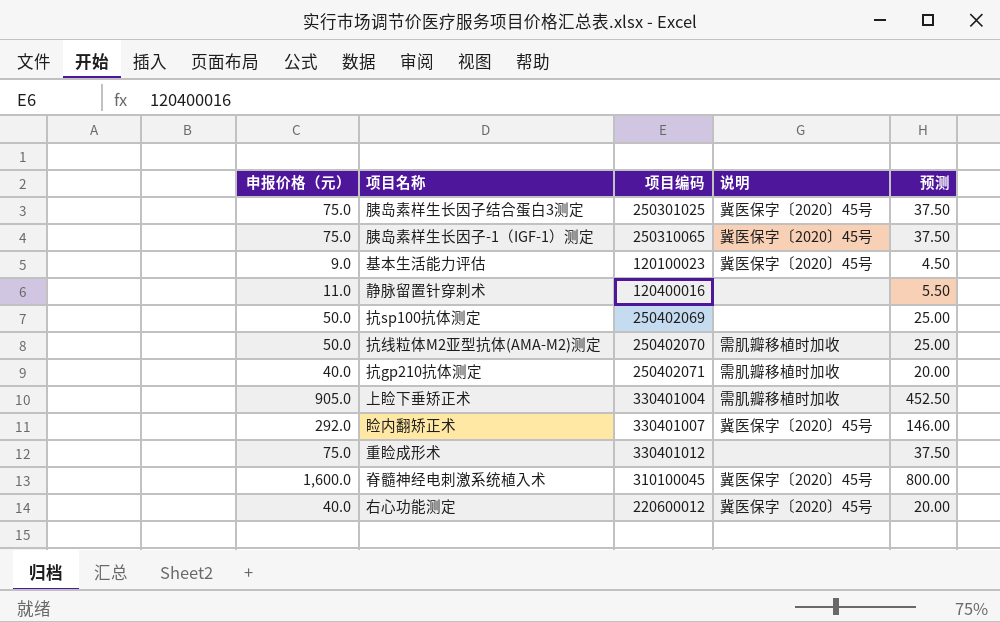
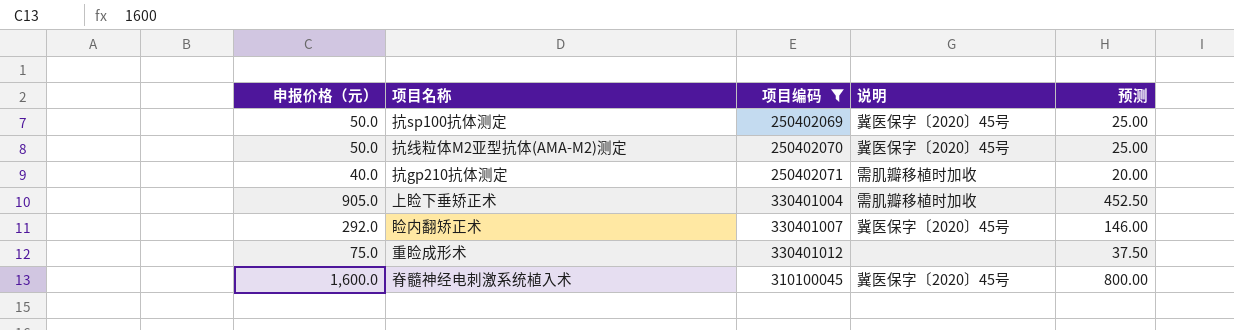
filter: none -> 项目编码 >= 250402069
抗sp100抗体测定 | 说明: none -> 冀医保字〔2020〕45号
抗线粒体M2亚型抗体(AMA-M2)测定 | 说明: 需肌瓣移植时加收 -> 冀医保字〔2020〕45号

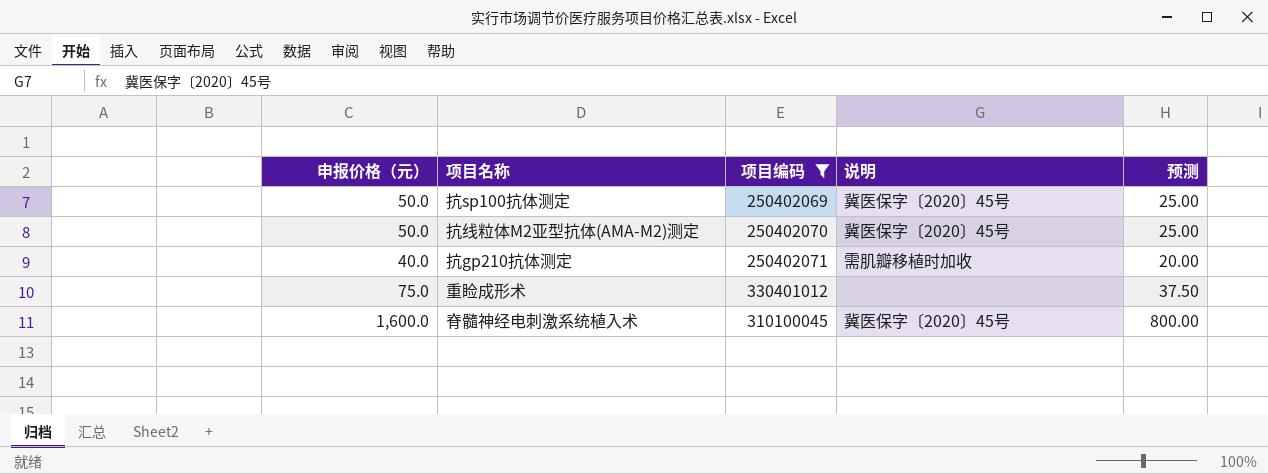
row 上睑下垂矫正术: 905.0 | 330401004 | 需肌瓣移植时加收 | 452.50 -> none
row 睑内翻矫正术: 292.0 | 330401007 | 冀医保字〔2020〕45号 | 146.00 -> none

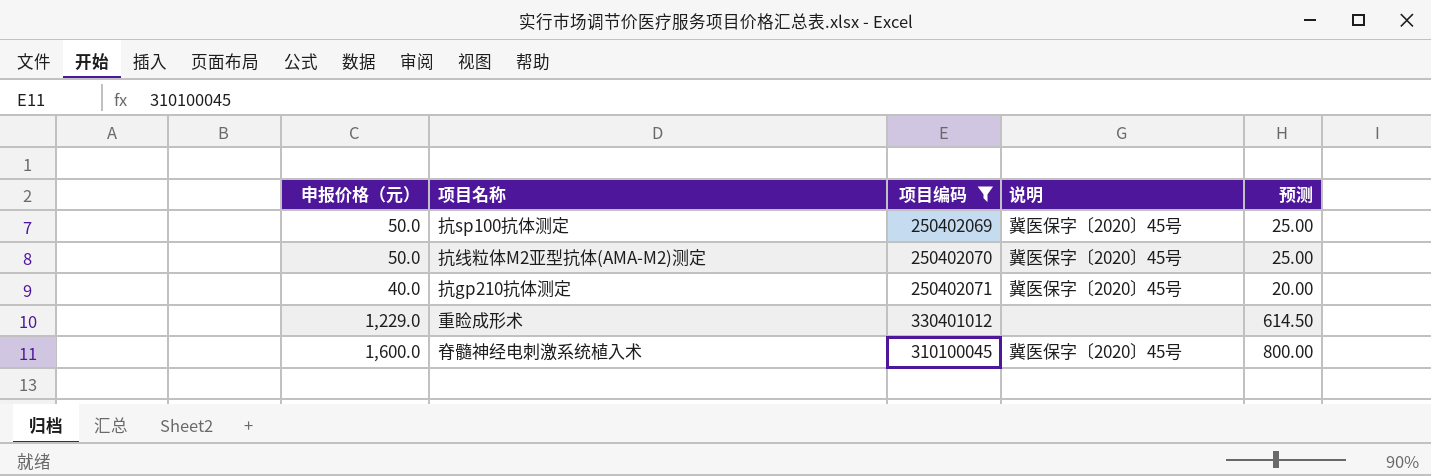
抗gp210抗体测定 | 说明: 需肌瓣移植时加收 -> 冀医保字〔2020〕45号
重睑成形术 | 申报价格（元）: 75.0 -> 1,229.0
重睑成形术 | 预测: 37.50 -> 614.50

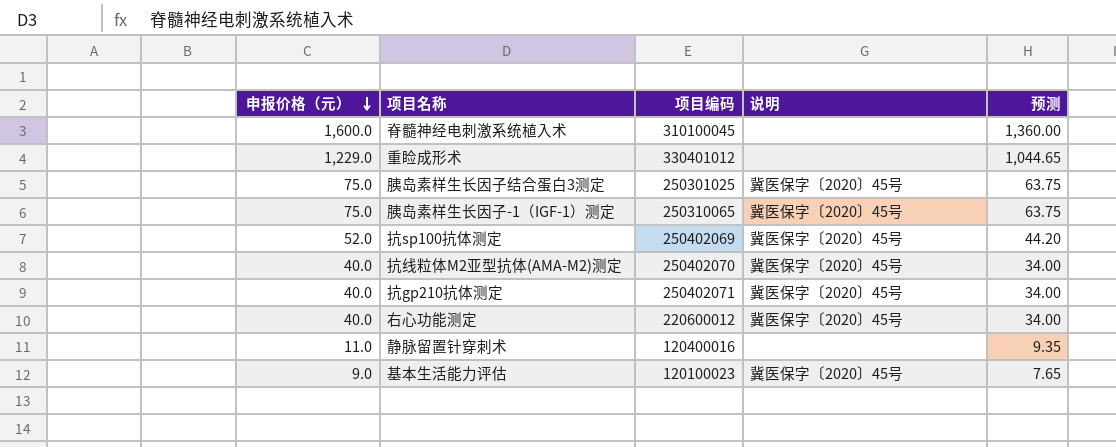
filter: 项目编码 >= 250402069 -> none
row order: none -> 申报价格（元） descending
column 预测 | formula: [申报价格（元）] * 0.5 -> [申报价格（元）] * 0.85
脊髓神经电刺激系统植入术 | 说明: 冀医保字〔2020〕45号 -> none
抗sp100抗体测定 | 申报价格（元）: 50.0 -> 52.0
抗线粒体M2亚型抗体(AMA-M2)测定 | 申报价格（元）: 50.0 -> 40.0

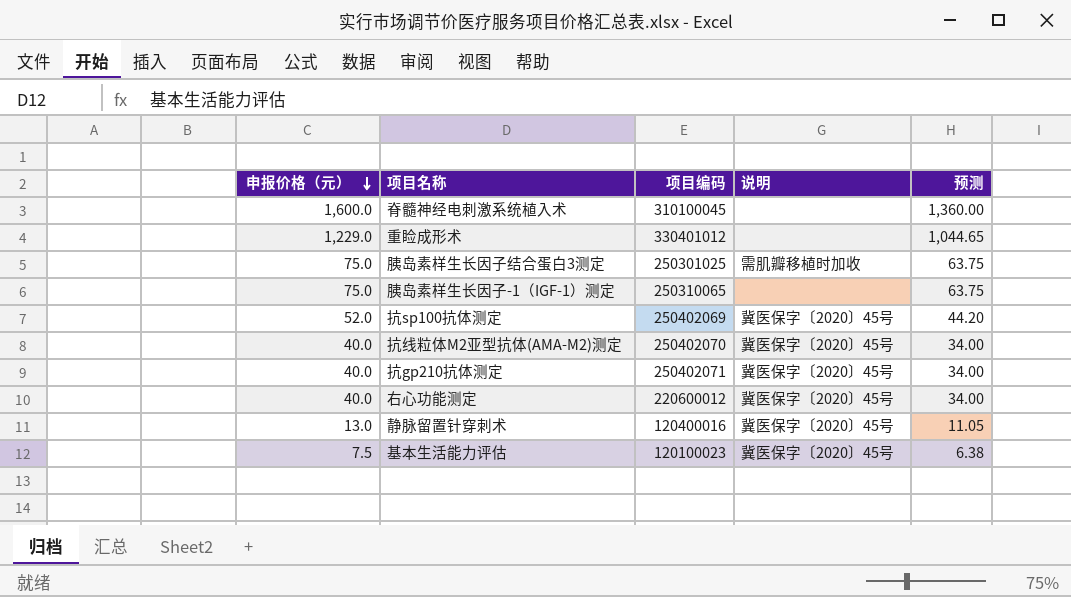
胰岛素样生长因子结合蛋白3测定 | 说明: 冀医保字〔2020〕45号 -> 需肌瓣移植时加收
胰岛素样生长因子-1（IGF-1）测定 | 说明: 冀医保字〔2020〕45号 -> none
静脉留置针穿刺术 | 申报价格（元）: 11.0 -> 13.0
静脉留置针穿刺术 | 说明: none -> 冀医保字〔2020〕45号
静脉留置针穿刺术 | 预测: 9.35 -> 11.05
基本生活能力评估 | 申报价格（元）: 9.0 -> 7.5
基本生活能力评估 | 预测: 7.65 -> 6.38

